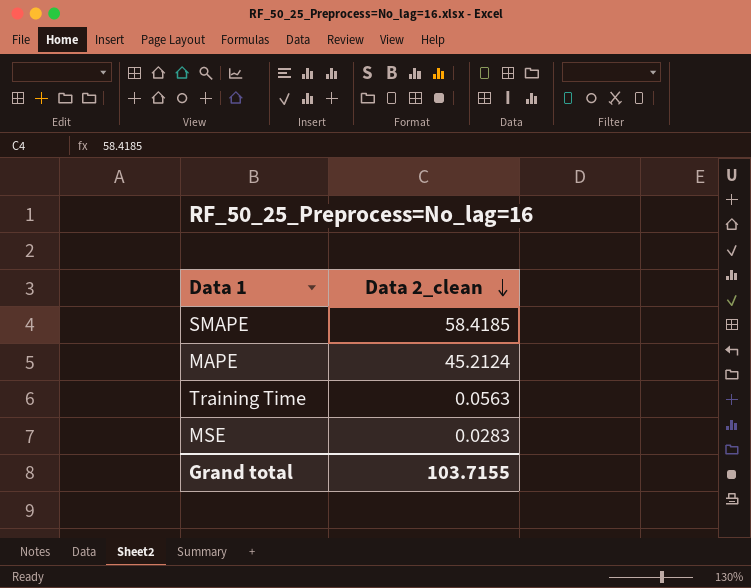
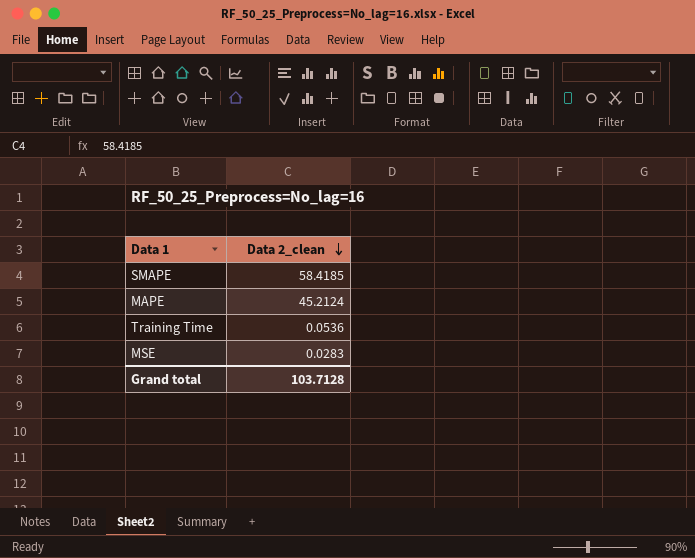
Training Time | Data 2_clean: 0.0563 -> 0.0536
Grand total | Data 2_clean: 103.7155 -> 103.7128

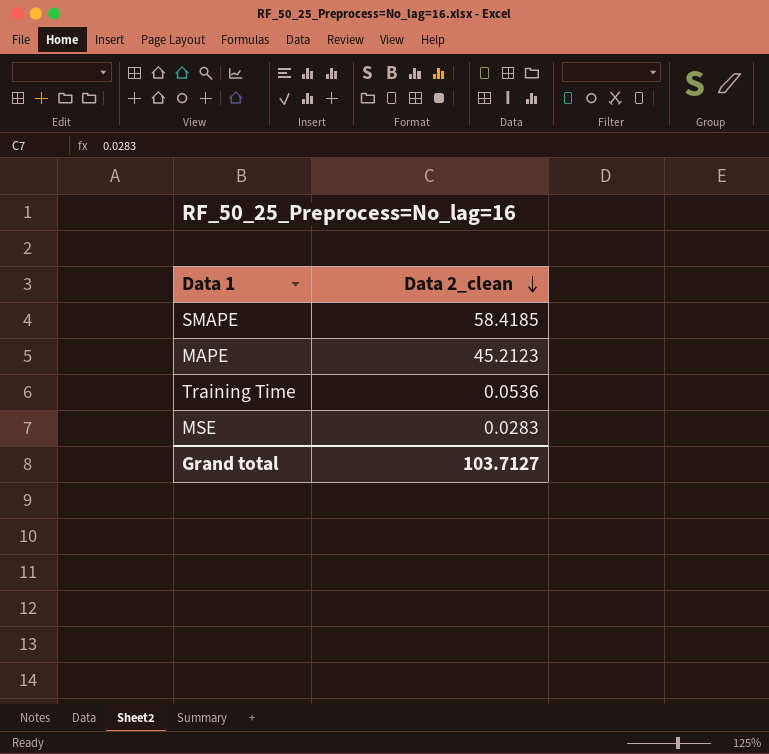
MAPE | Data 2_clean: 45.2124 -> 45.2123
Grand total | Data 2_clean: 103.7128 -> 103.7127

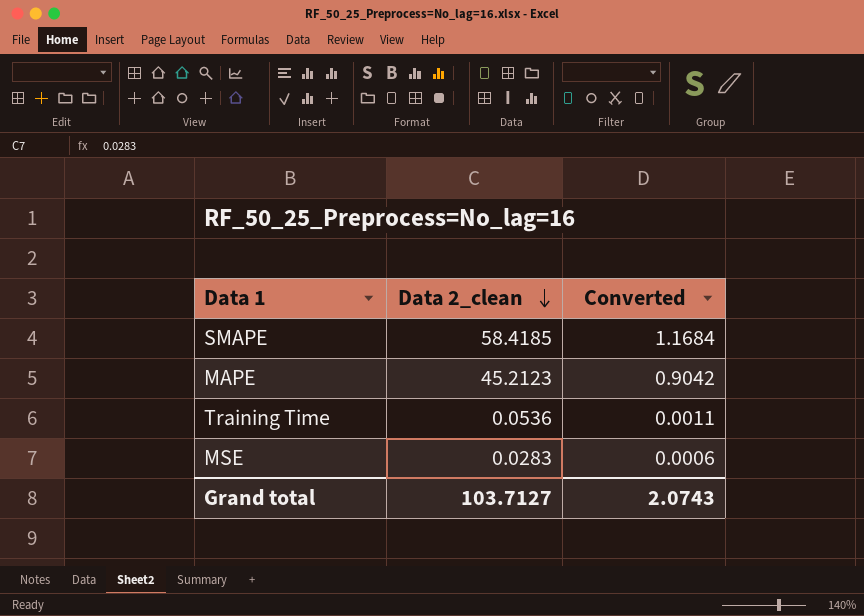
column Converted | formula: none -> [Data 2_clean] * 0.02

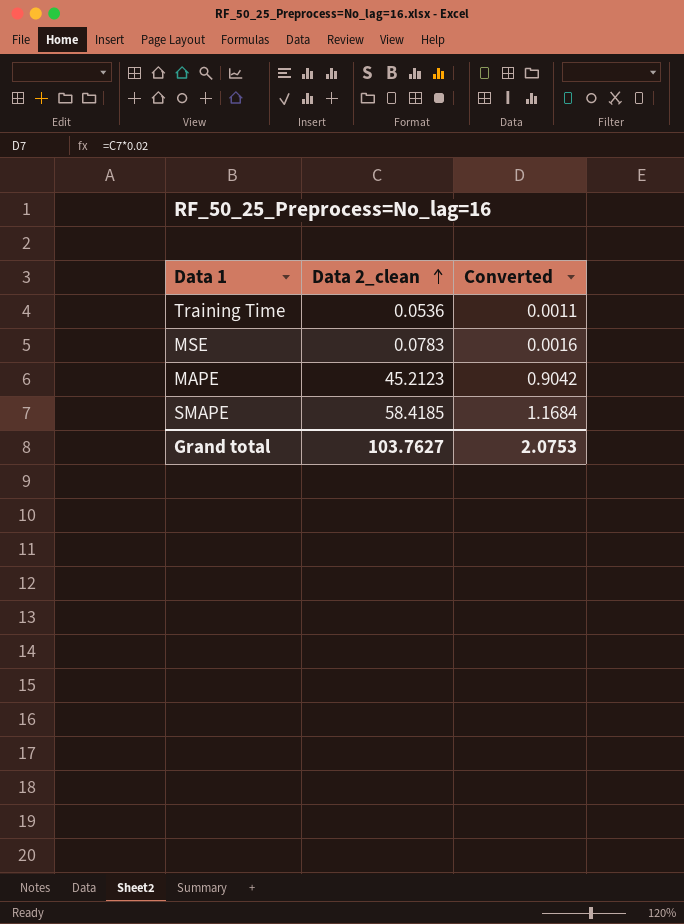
row order: Data 2_clean descending -> Data 2_clean ascending
MSE | Data 2_clean: 0.0283 -> 0.0783
MSE | Converted: 0.0006 -> 0.0016
Grand total | Data 2_clean: 103.7127 -> 103.7627
Grand total | Converted: 2.0743 -> 2.0753

